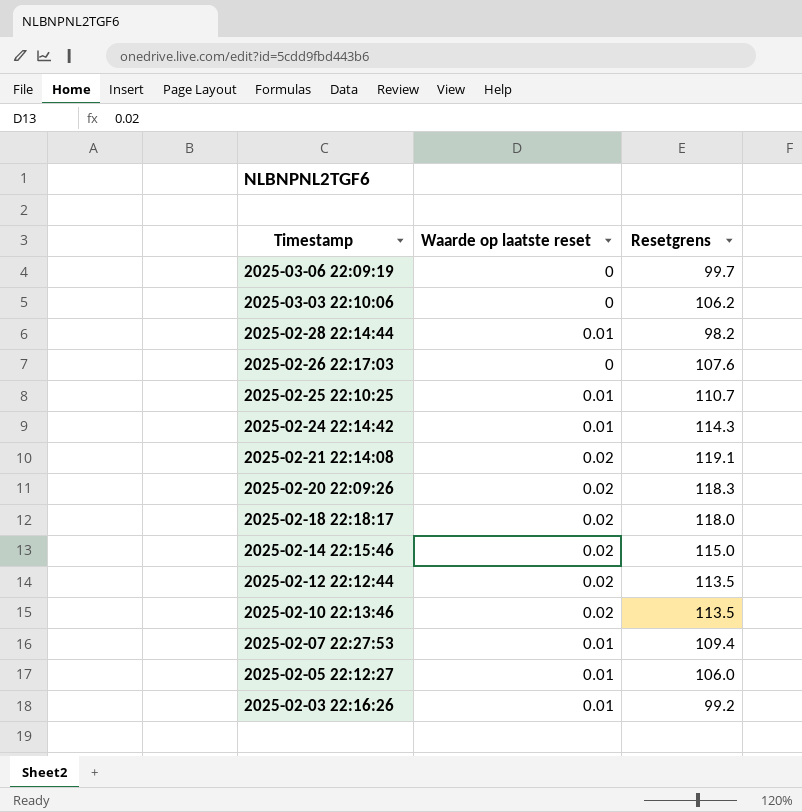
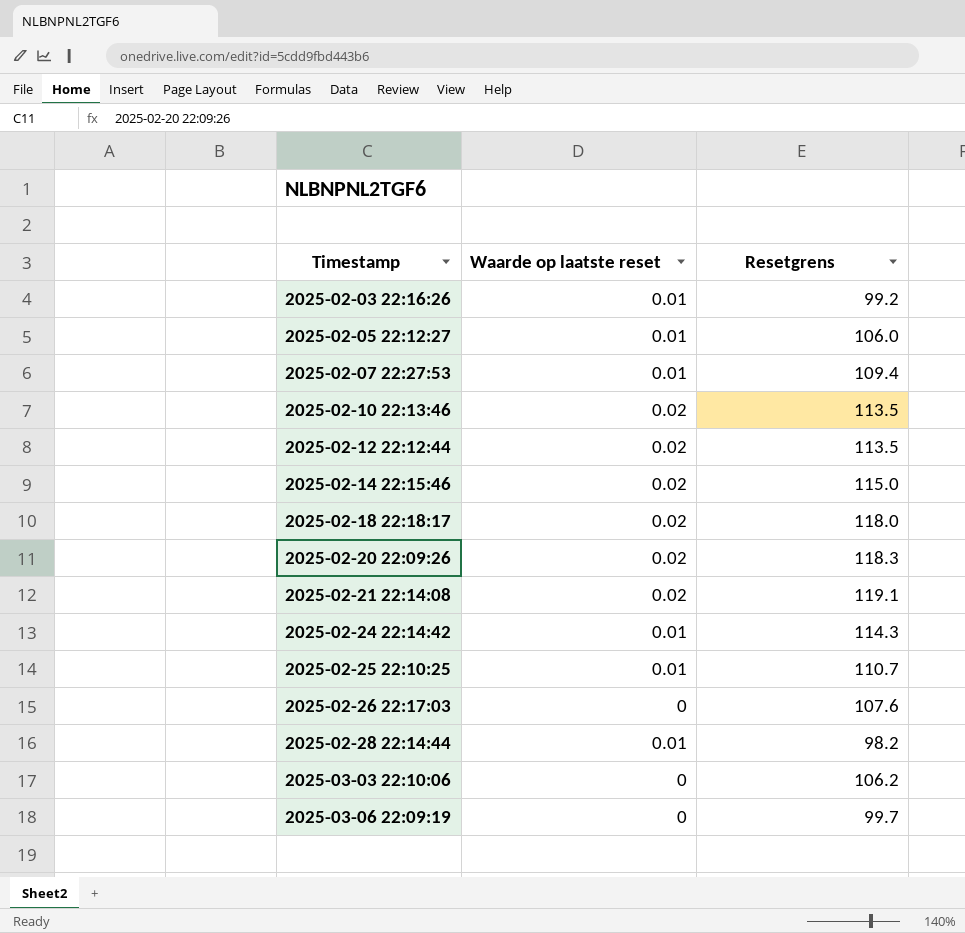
row order: Timestamp descending -> Timestamp ascending

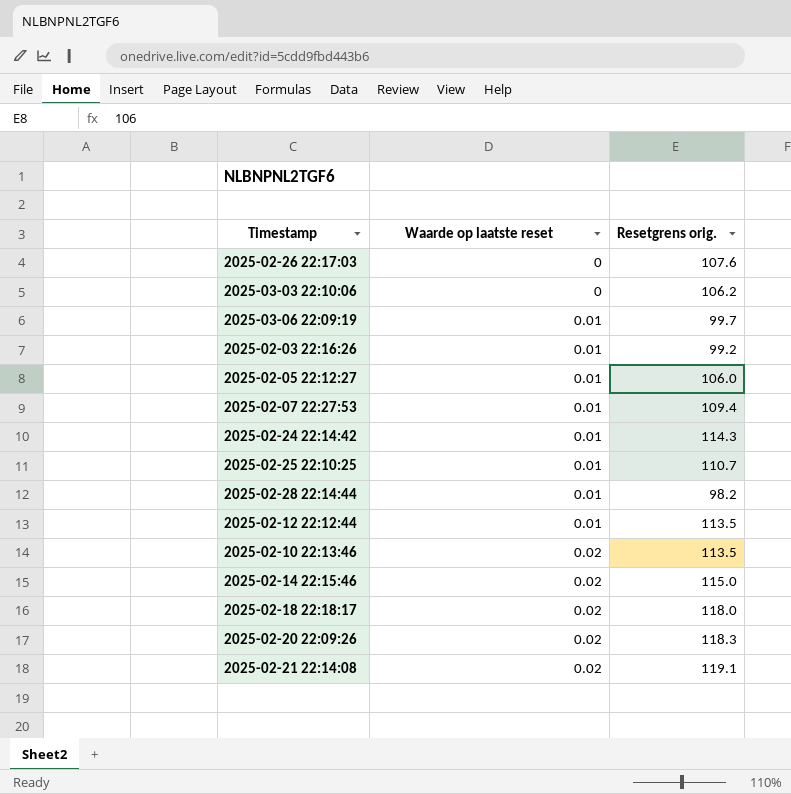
row order: Timestamp ascending -> Waarde op laatste reset ascending
column name: Resetgrens -> Resetgrens orig.
2025-03-06 22:09:19 | Waarde op laatste reset: 0 -> 0.01
2025-02-12 22:12:44 | Waarde op laatste reset: 0.02 -> 0.01

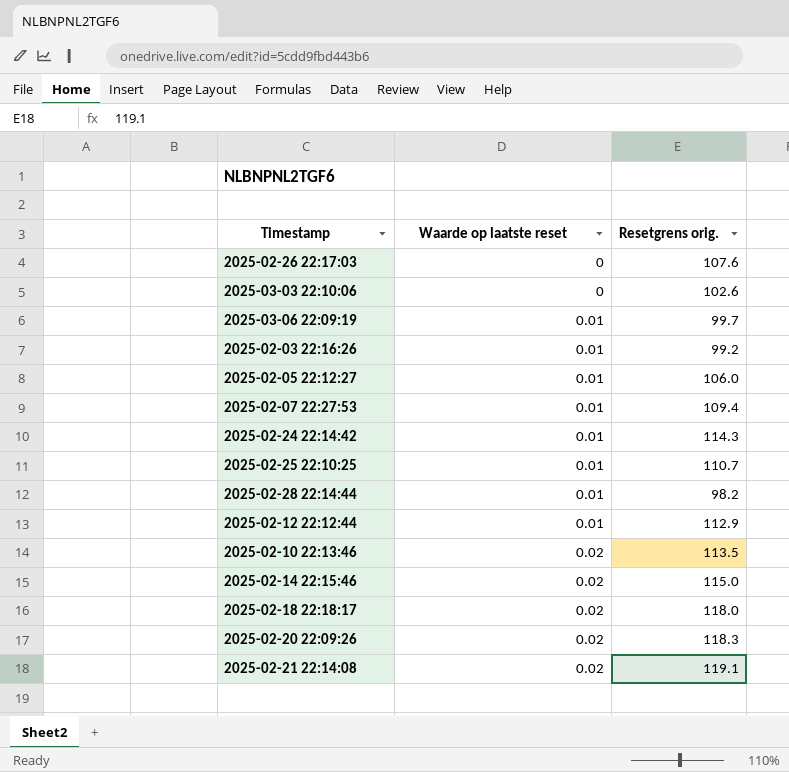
2025-03-03 22:10:06 | Resetgrens orig.: 106.2 -> 102.6
2025-02-12 22:12:44 | Resetgrens orig.: 113.5 -> 112.9

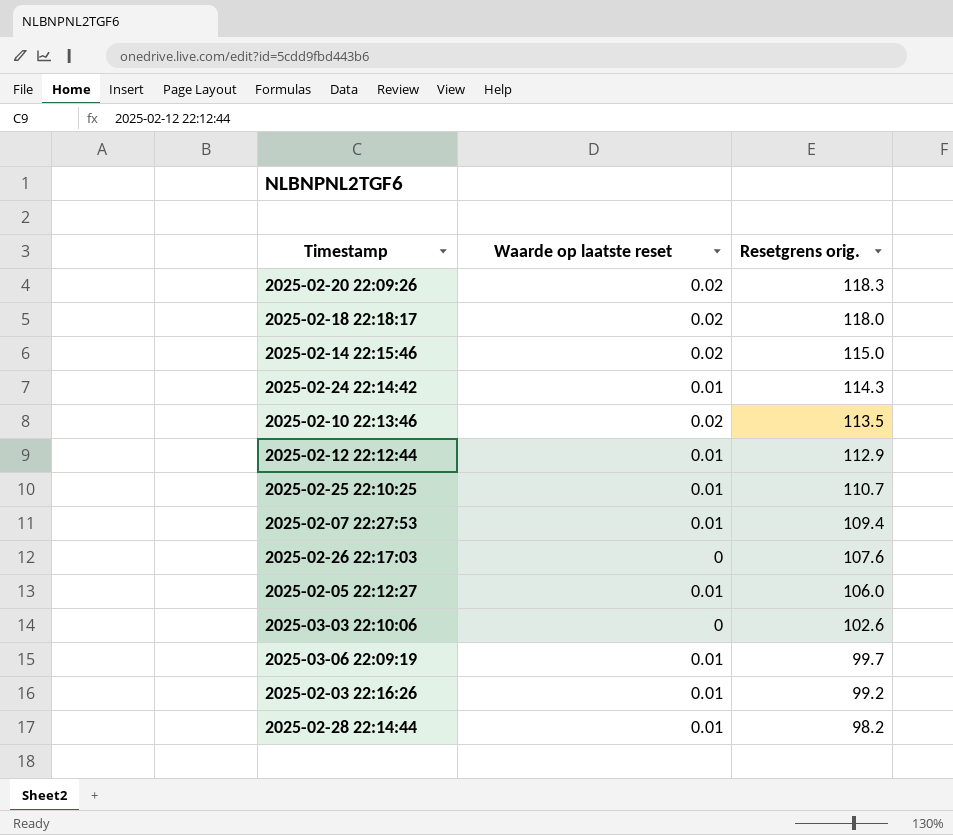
row order: Waarde op laatste reset ascending -> Resetgrens orig. descending
row 2025-02-21 22:14:08: 0.02 | 119.1 -> none

